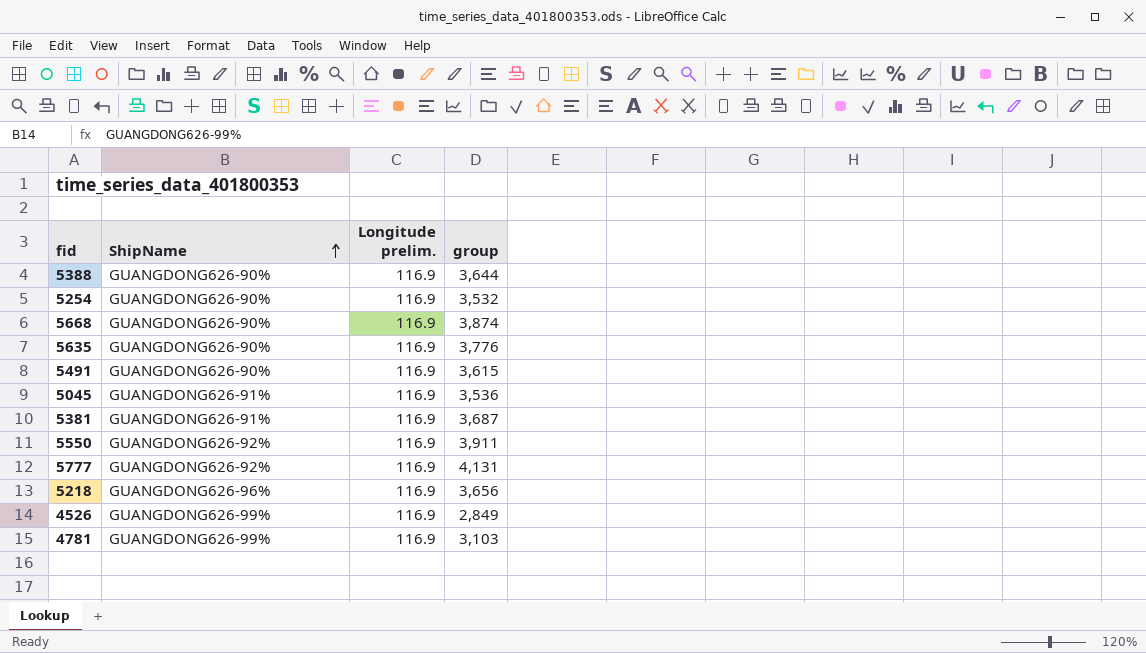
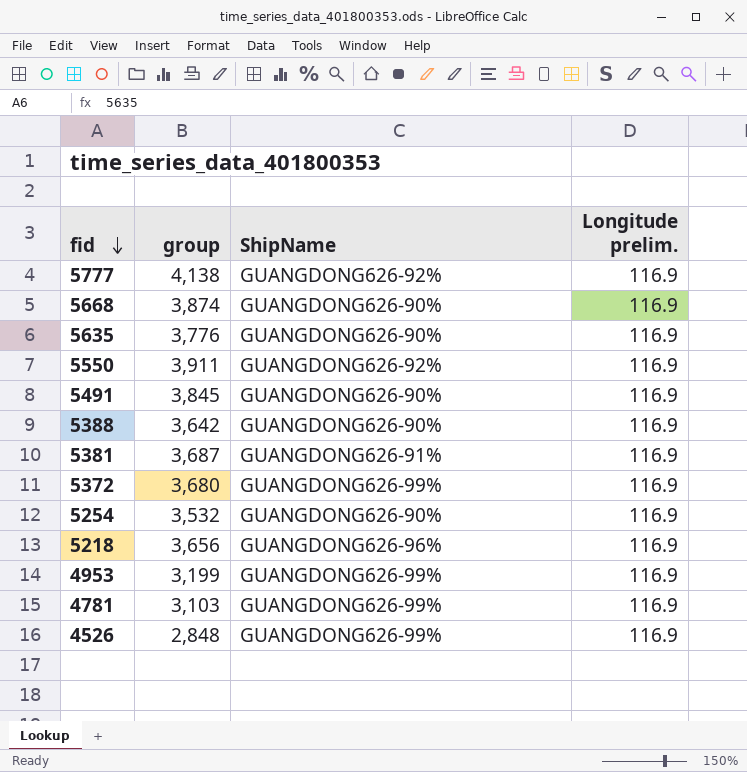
row order: ShipName ascending -> fid descending
column group | position: 4 -> 2
row 5045: GUANGDONG626-91% | 116.9 | 3,536 -> none
5777 | group: 4,131 -> 4,138
5491 | group: 3,615 -> 3,845
5388 | group: 3,644 -> 3,642
row 5372: none -> 3,680 | GUANGDONG626-99% | 116.9
row 4953: none -> 3,199 | GUANGDONG626-99% | 116.9
4526 | group: 2,849 -> 2,848

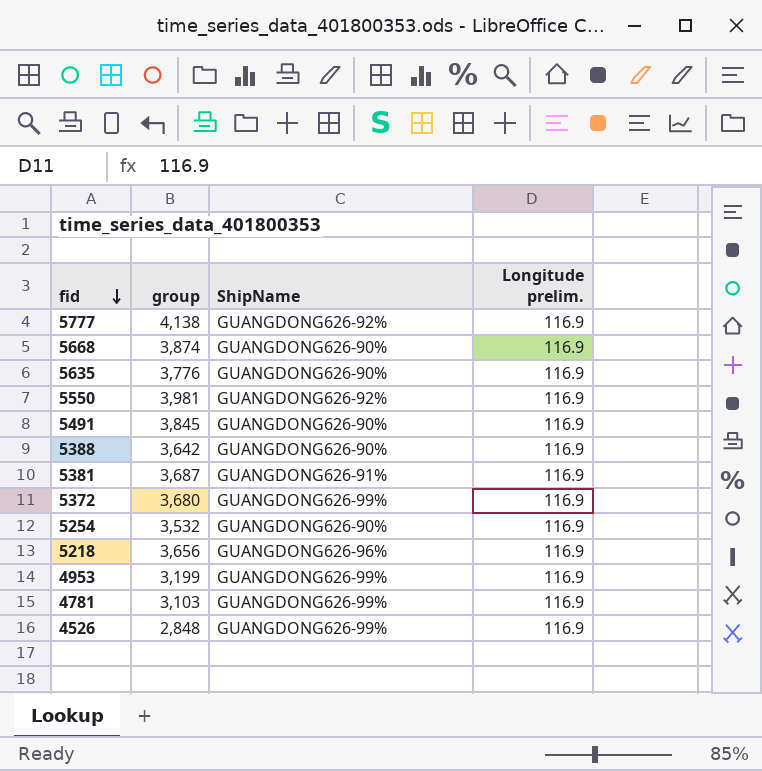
5550 | group: 3,911 -> 3,981

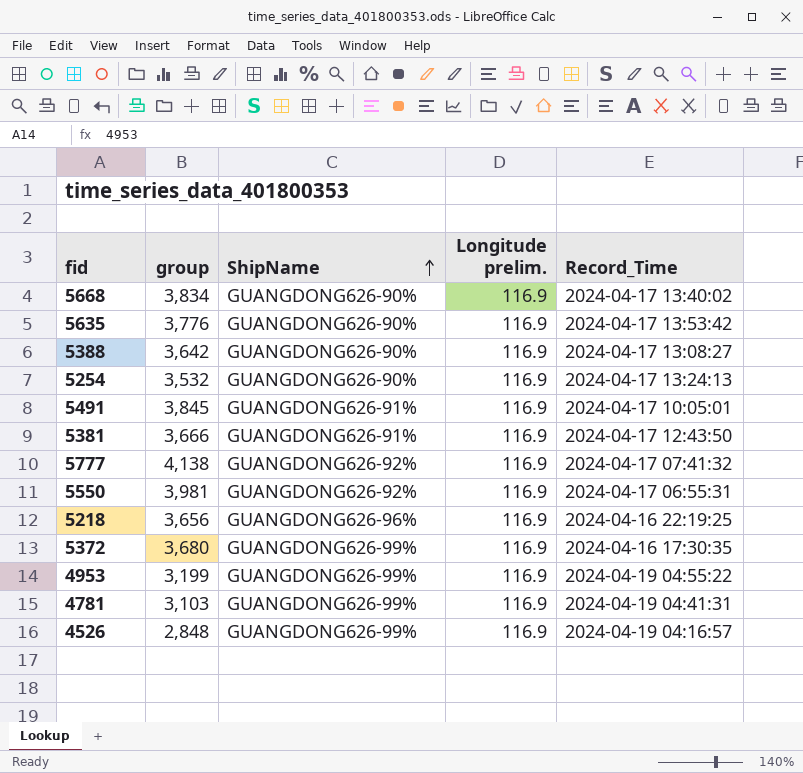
row order: fid descending -> ShipName ascending
column Record_Time | position: none -> 5
5668 | group: 3,874 -> 3,834
5491 | ShipName: GUANGDONG626-90% -> GUANGDONG626-91%
5381 | group: 3,687 -> 3,666

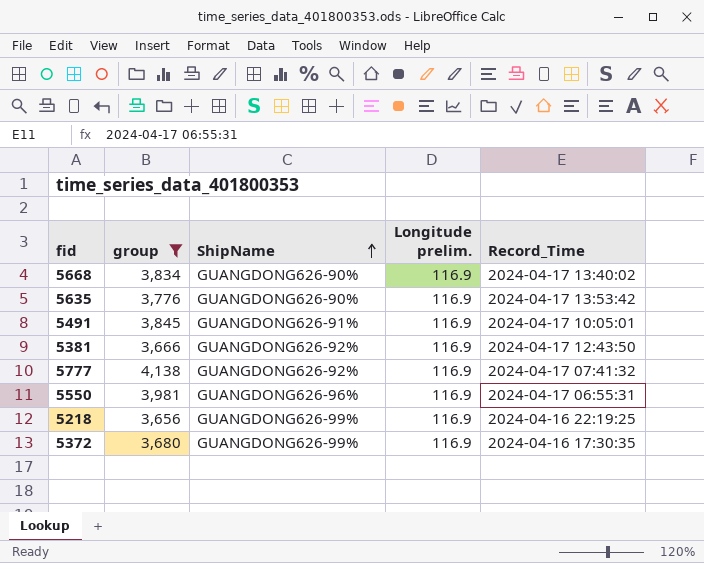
filter: none -> group >= 3,656
5381 | ShipName: GUANGDONG626-91% -> GUANGDONG626-92%
5550 | ShipName: GUANGDONG626-92% -> GUANGDONG626-96%
5218 | ShipName: GUANGDONG626-96% -> GUANGDONG626-99%

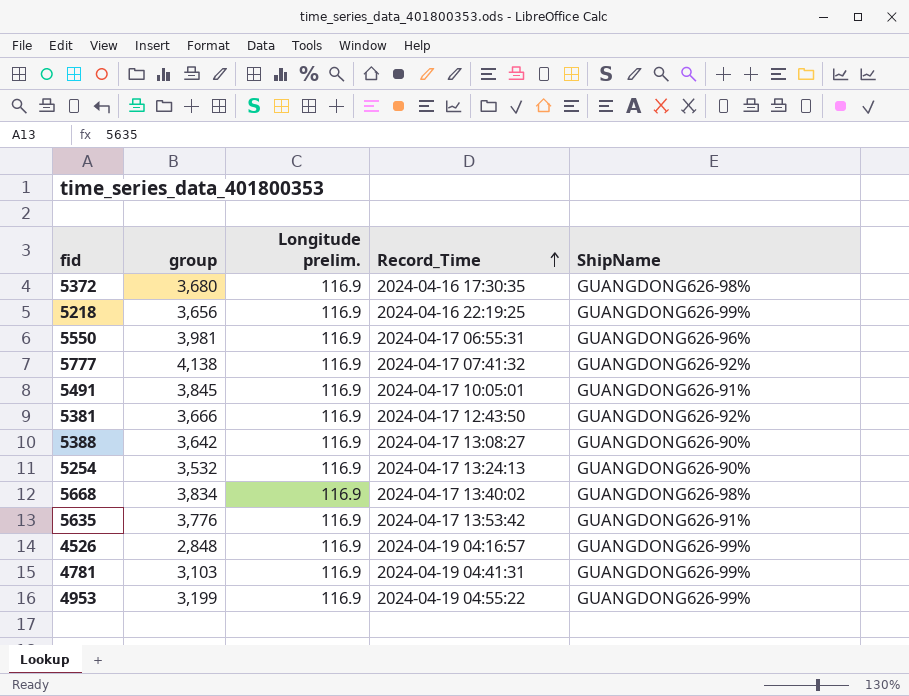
filter: group >= 3,656 -> none
row order: ShipName ascending -> Record_Time ascending
column ShipName | position: 3 -> 5
5372 | ShipName: GUANGDONG626-99% -> GUANGDONG626-98%
5668 | ShipName: GUANGDONG626-90% -> GUANGDONG626-98%
5635 | ShipName: GUANGDONG626-90% -> GUANGDONG626-91%

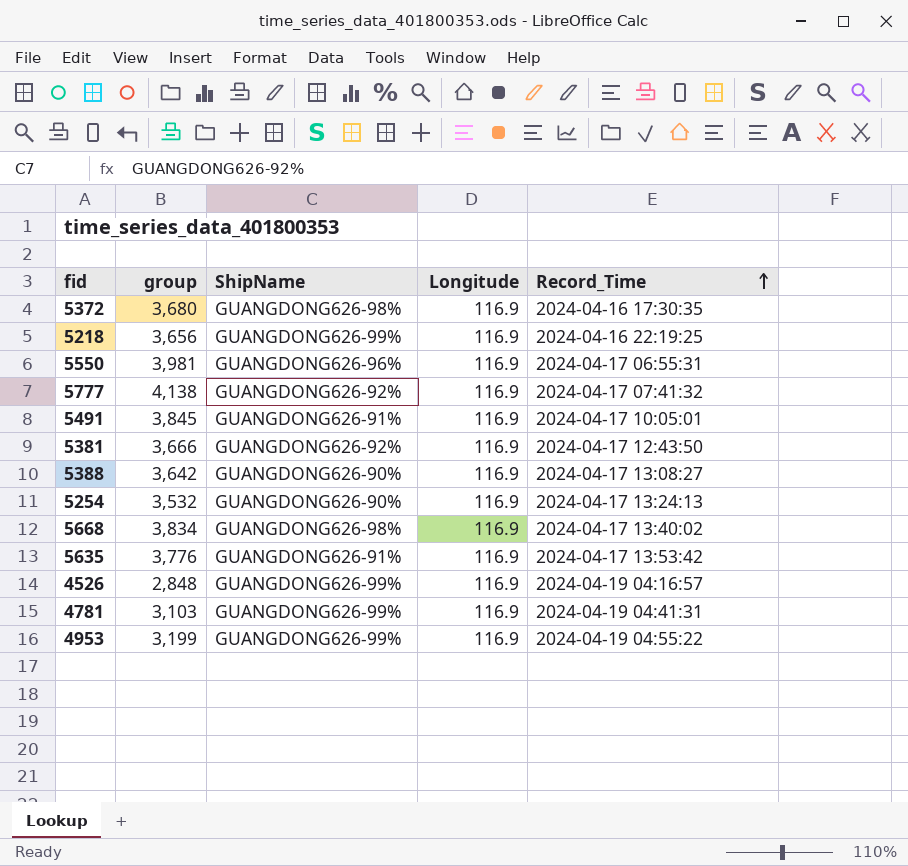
column ShipName | position: 5 -> 3
column name: Longitude prelim. -> Longitude

